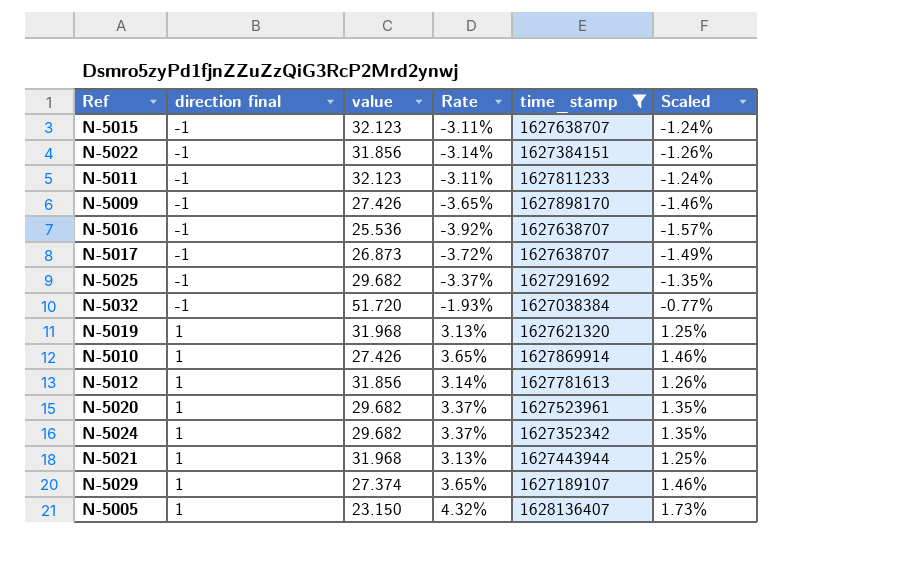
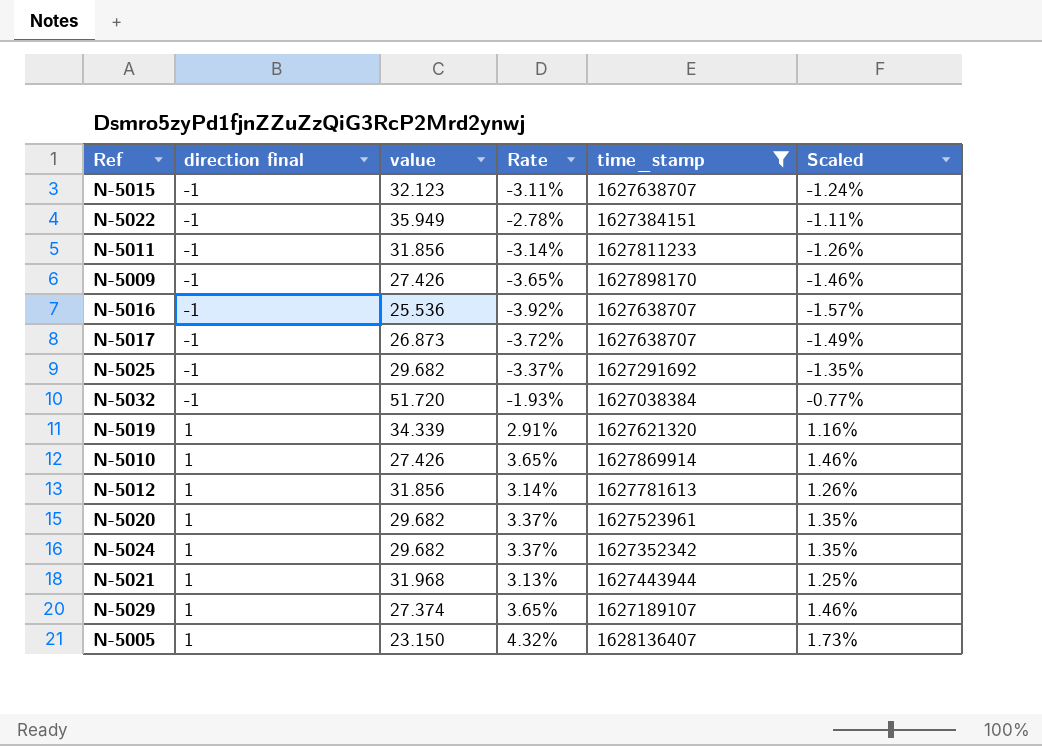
N-5022 | value: 31.856 -> 35.949
N-5022 | Rate: -3.14% -> -2.78%
N-5022 | Scaled: -1.26% -> -1.11%
N-5011 | value: 32.123 -> 31.856
N-5011 | Rate: -3.11% -> -3.14%
N-5011 | Scaled: -1.24% -> -1.26%
N-5019 | value: 31.968 -> 34.339
N-5019 | Rate: 3.13% -> 2.91%
N-5019 | Scaled: 1.25% -> 1.16%

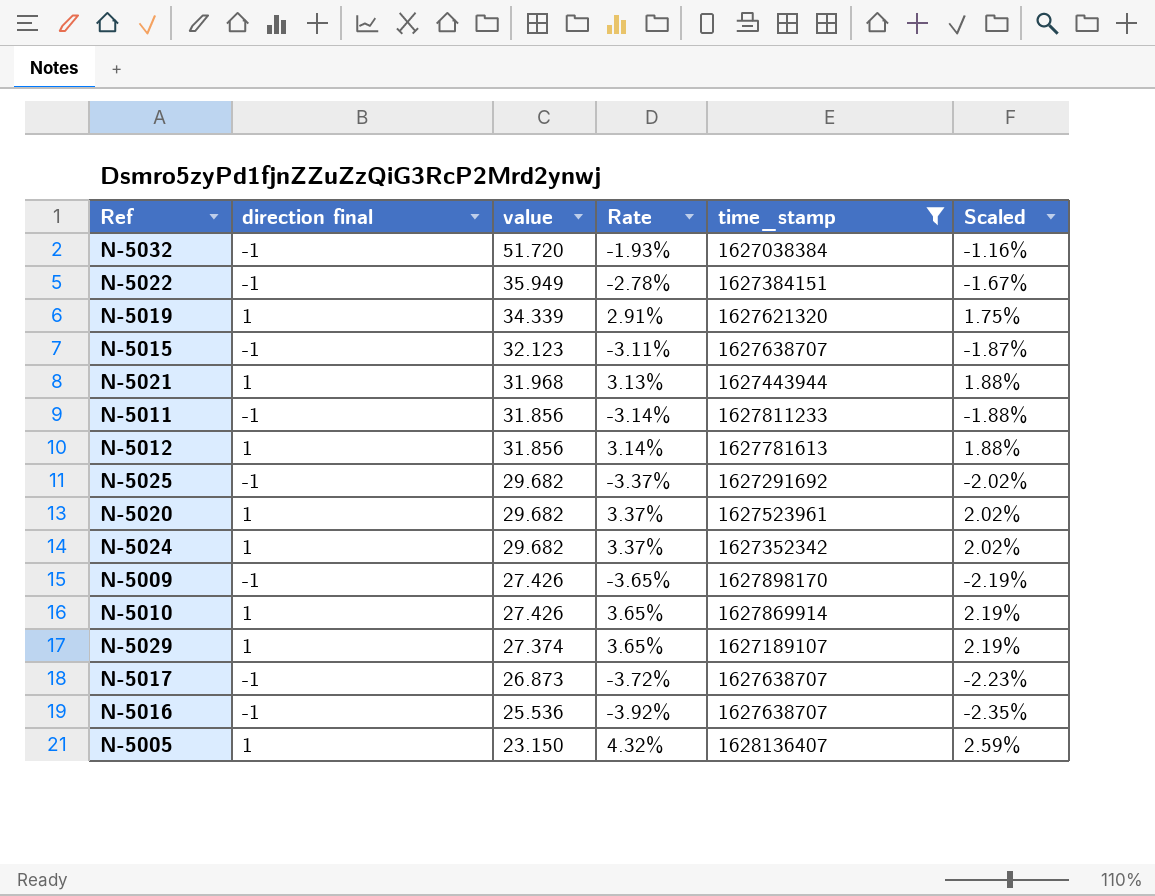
row order: direction final ascending -> value descending
column Scaled | formula: [Rate] * 0.4 -> [Rate] * 0.6

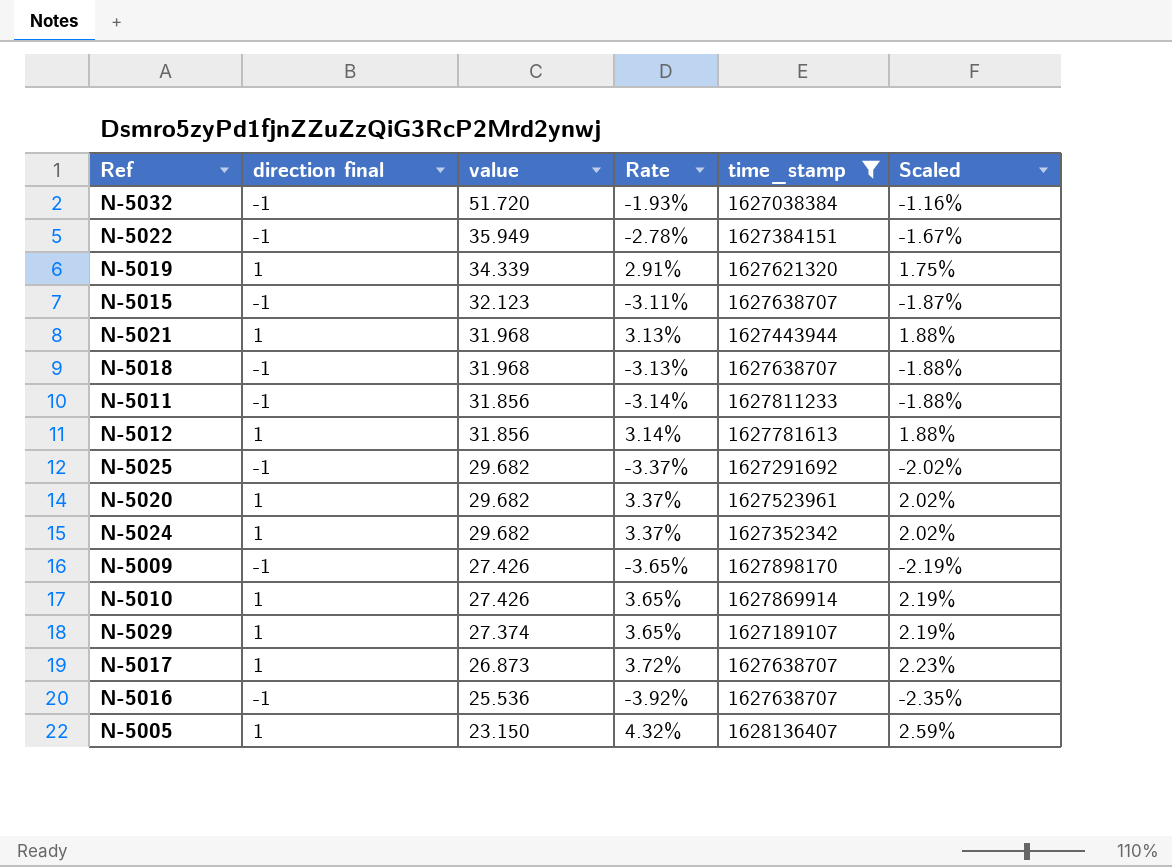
row N-5018: none -> -1 | 31.968 | -3.13% | 1627638707 | -1.88%
N-5017 | direction final: -1 -> 1
N-5017 | Rate: -3.72% -> 3.72%
N-5017 | Scaled: -2.23% -> 2.23%

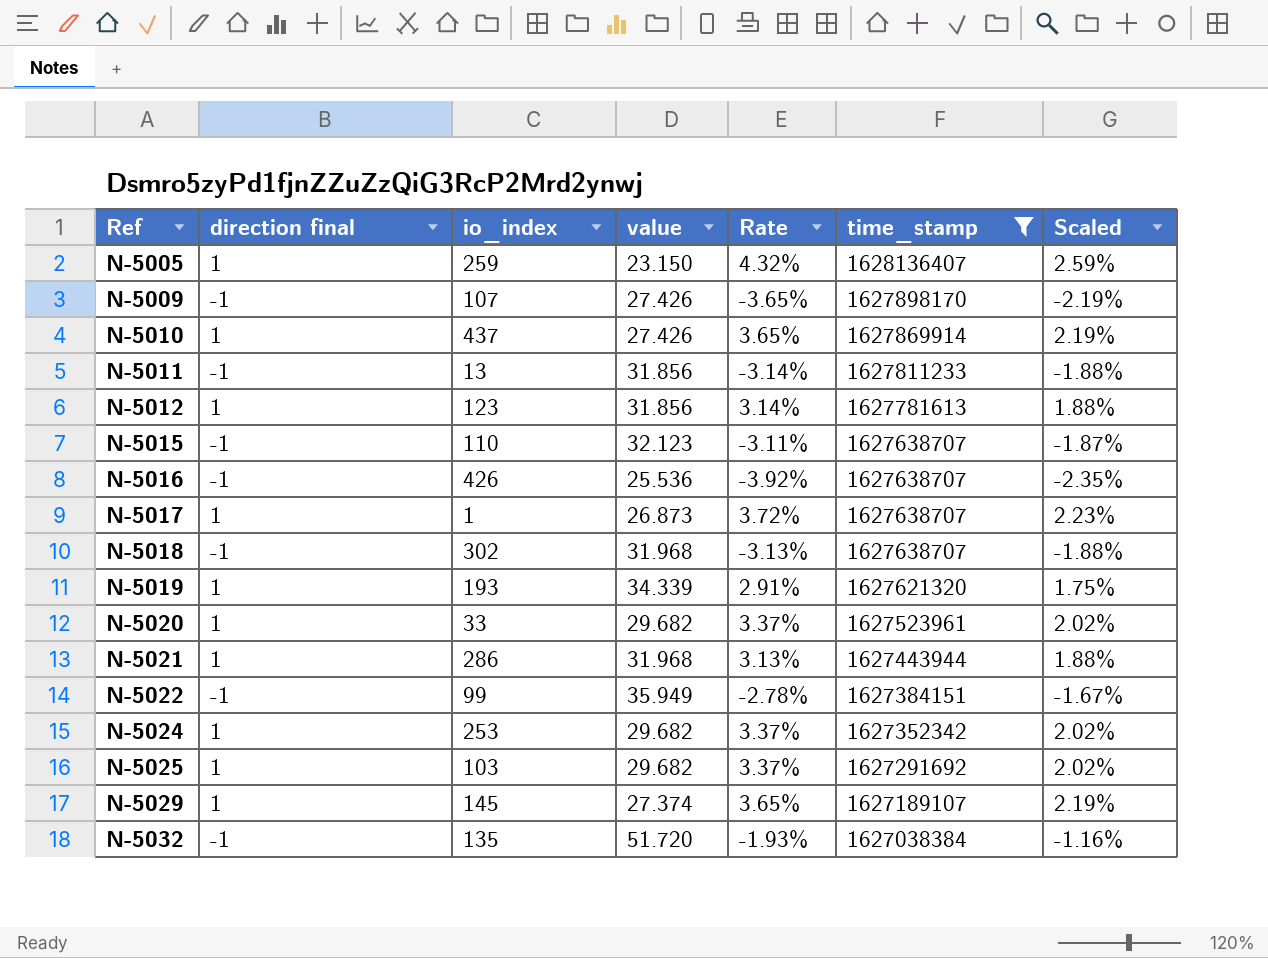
row order: value descending -> Ref ascending
column io_index | position: none -> 3
N-5025 | direction final: -1 -> 1
N-5025 | Rate: -3.37% -> 3.37%
N-5025 | Scaled: -2.02% -> 2.02%

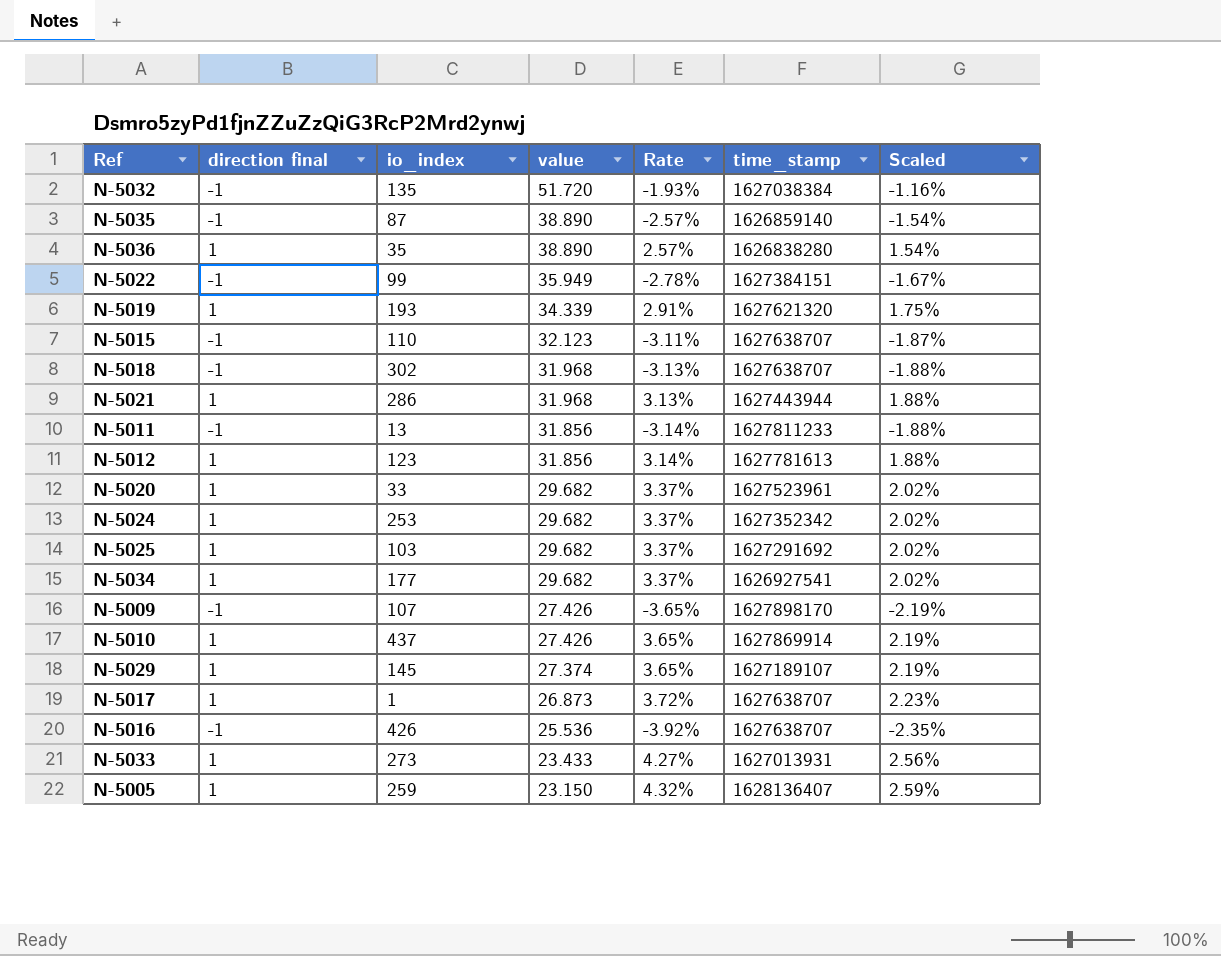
filter: time_stamp >= 1627038384 -> none
row order: Ref ascending -> value descending

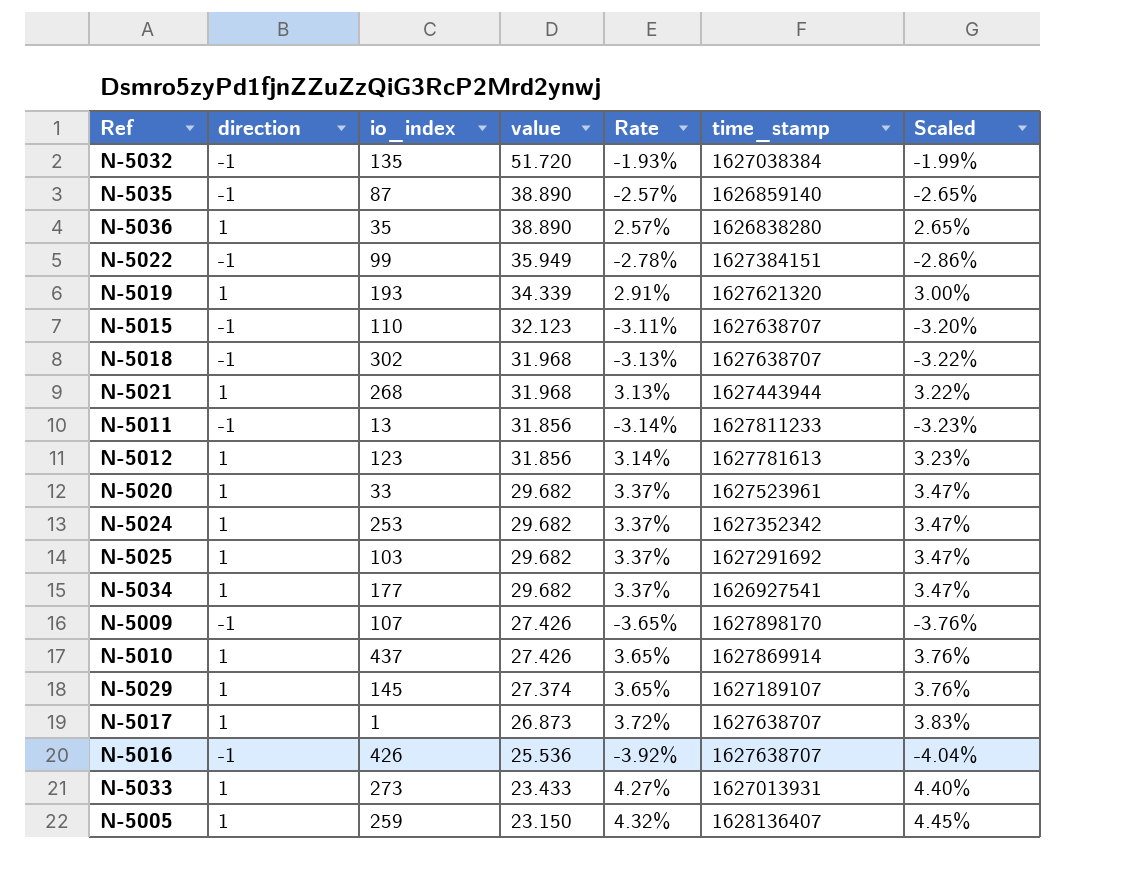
column name: direction final -> direction
column Scaled | formula: [Rate] * 0.6 -> [Rate] * 1.03
N-5021 | io_index: 286 -> 268

